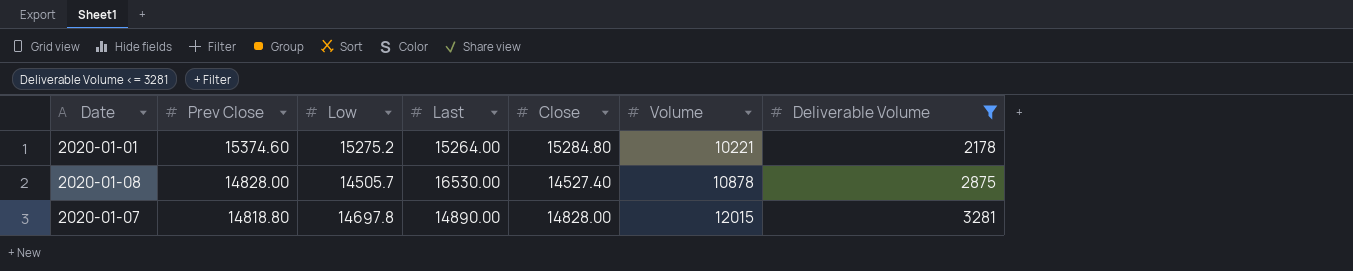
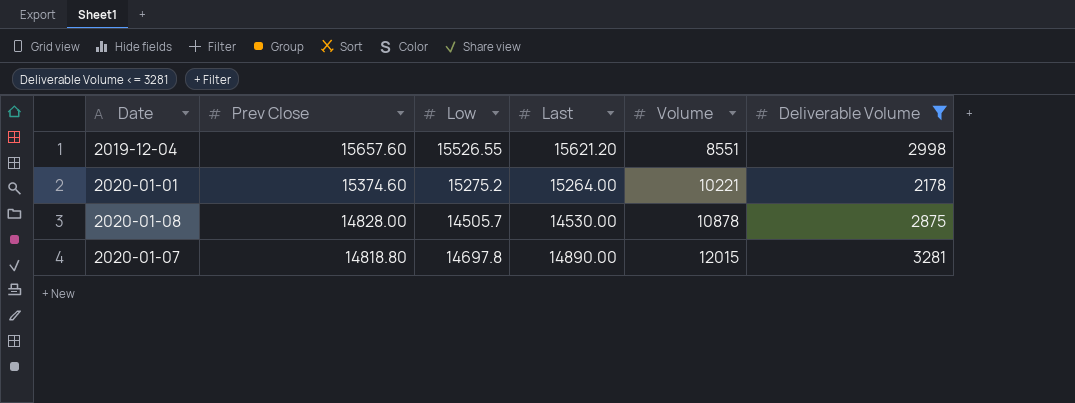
column Close | position: 5 -> none
row 2019-12-04: none -> 15657.60 | 15526.55 | 15621.20 | 8551 | 2998
2020-01-08 | Last: 16530.00 -> 14530.00

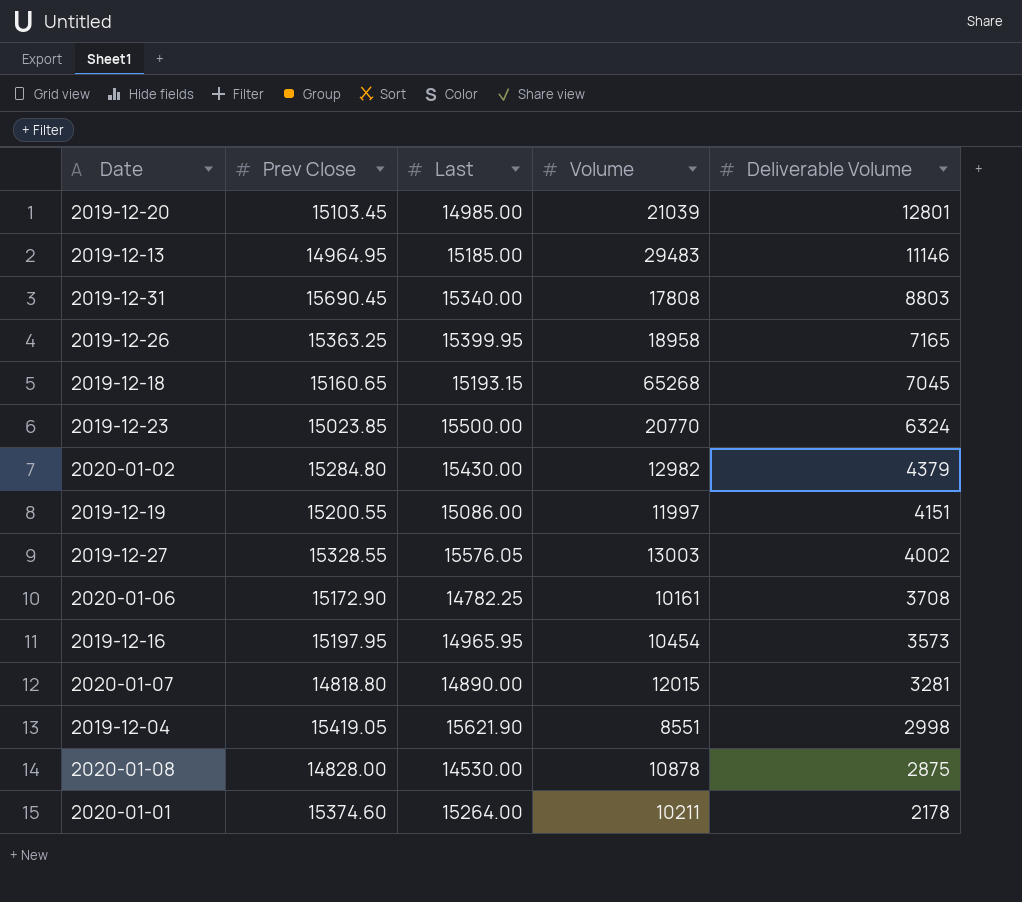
filter: Deliverable Volume <= 3281 -> none
row order: Prev Close descending -> Deliverable Volume descending
column Low | position: 3 -> none
2019-12-04 | Prev Close: 15657.60 -> 15419.05
2019-12-04 | Last: 15621.20 -> 15621.90
2020-01-01 | Volume: 10221 -> 10211

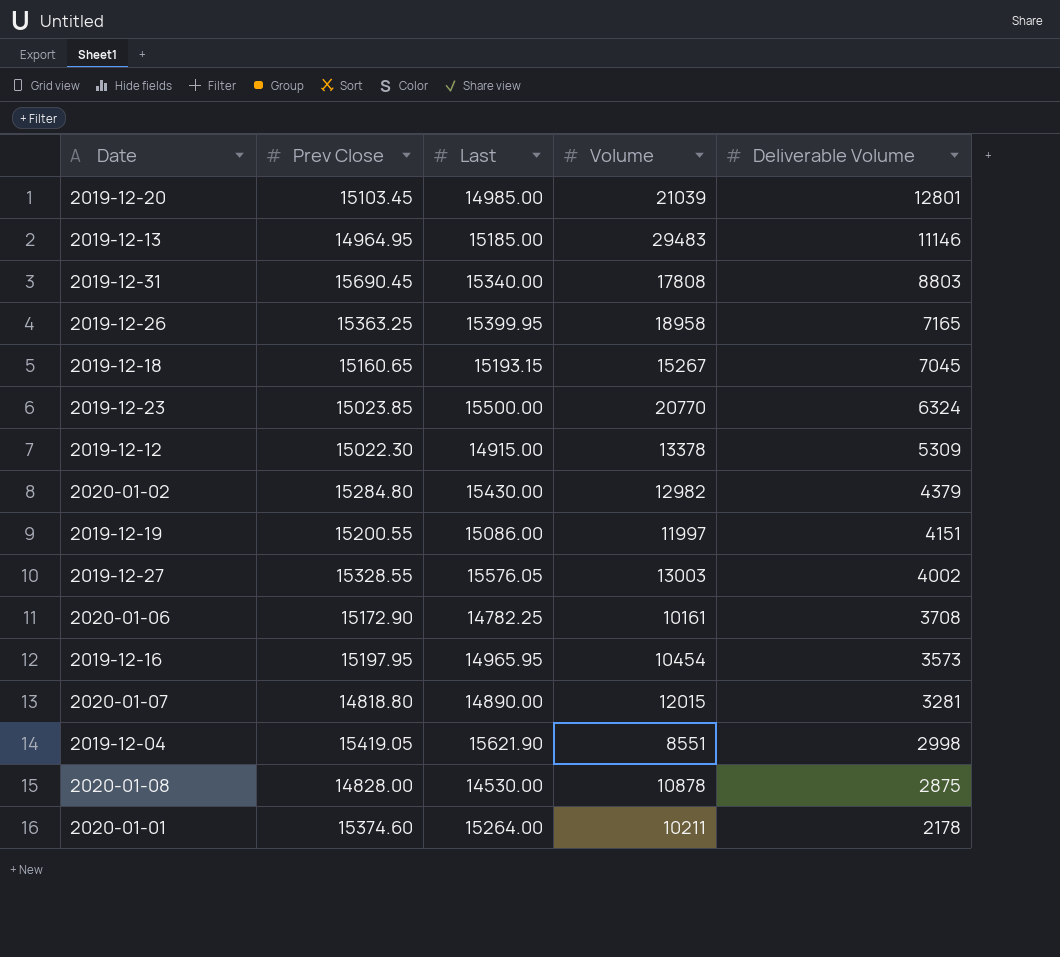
2019-12-18 | Volume: 65268 -> 15267
row 2019-12-12: none -> 15022.30 | 14915.00 | 13378 | 5309

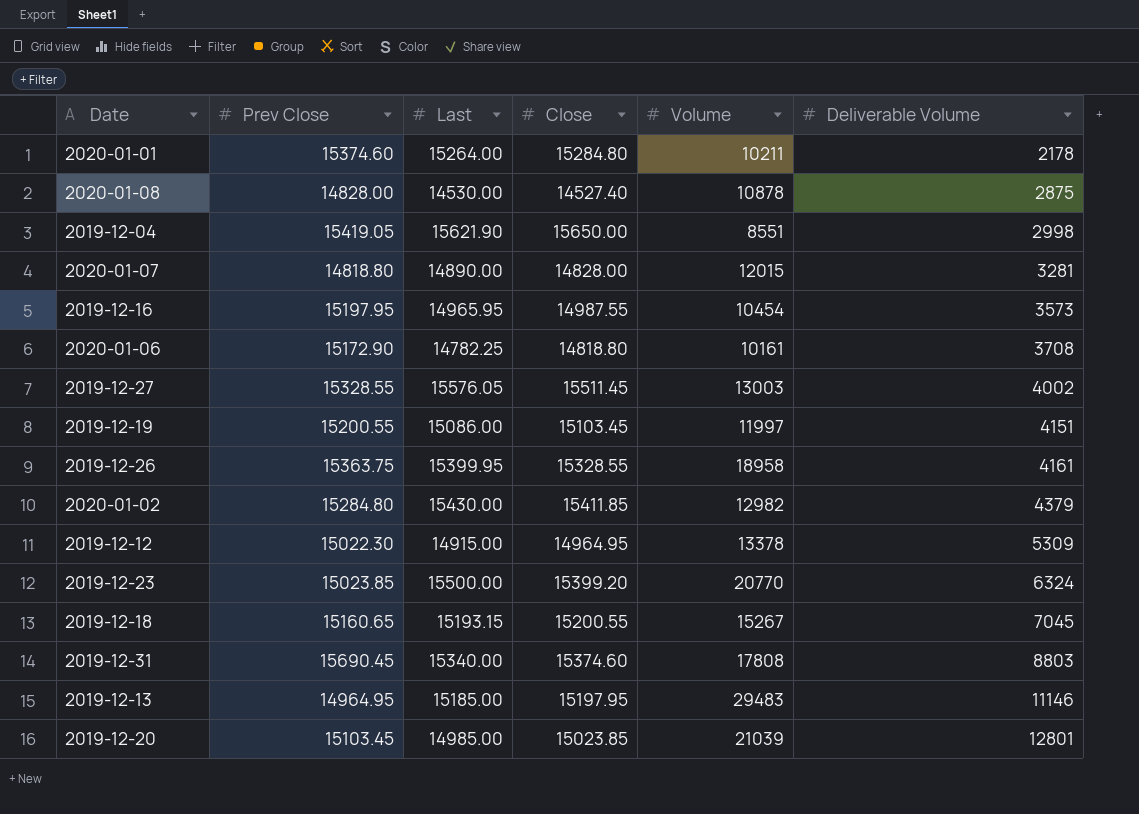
row order: Deliverable Volume descending -> Deliverable Volume ascending
column Close | position: none -> 4
2019-12-26 | Prev Close: 15363.25 -> 15363.75
2019-12-26 | Deliverable Volume: 7165 -> 4161

